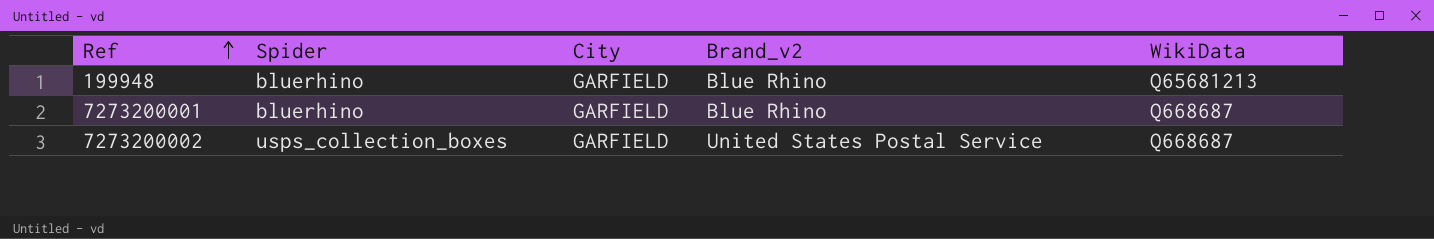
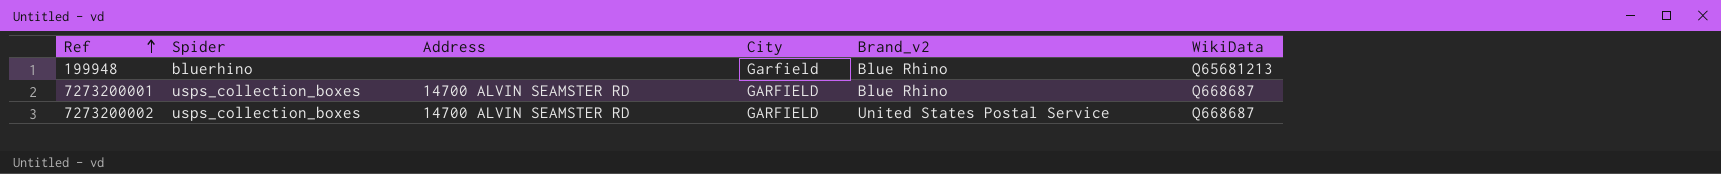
column Address | position: none -> 3
199948 | City: GARFIELD -> Garfield
7273200001 | Spider: bluerhino -> usps_collection_boxes

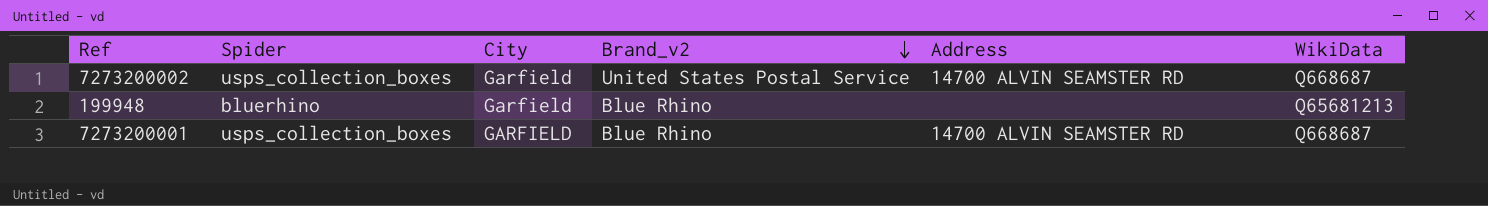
row order: Ref ascending -> Brand_v2 descending
column Address | position: 3 -> 5
7273200002 | City: GARFIELD -> Garfield

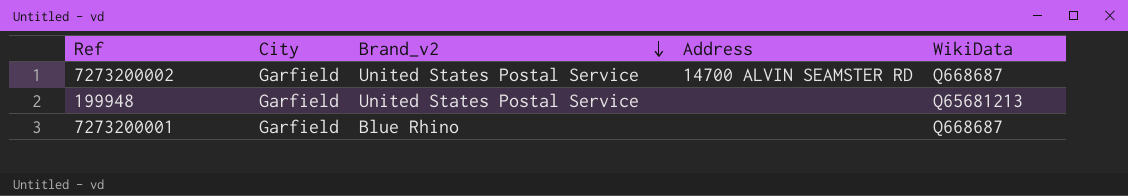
column Spider | position: 2 -> none
199948 | Brand_v2: Blue Rhino -> United States Postal Service
7273200001 | City: GARFIELD -> Garfield
7273200001 | Address: 14700 ALVIN SEAMSTER RD -> none

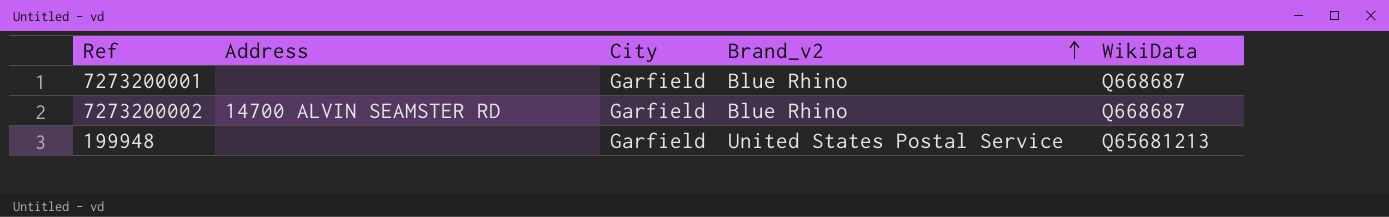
row order: Brand_v2 descending -> Brand_v2 ascending
column Address | position: 4 -> 2
7273200002 | Brand_v2: United States Postal Service -> Blue Rhino

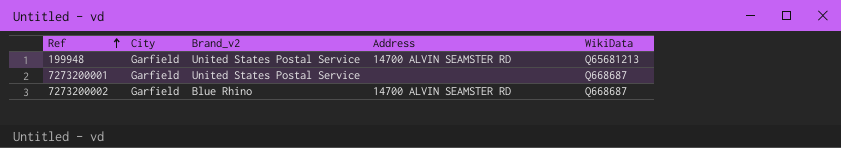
row order: Brand_v2 ascending -> Ref ascending
column Address | position: 2 -> 4
199948 | Address: none -> 14700 ALVIN SEAMSTER RD
7273200001 | Brand_v2: Blue Rhino -> United States Postal Service

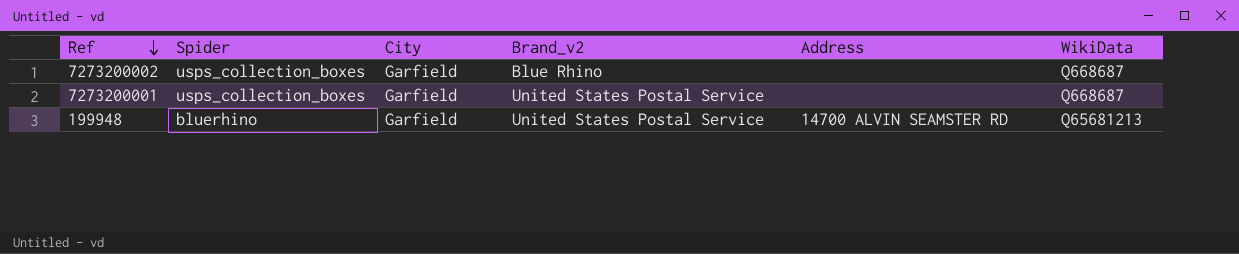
row order: Ref ascending -> Ref descending
column Spider | position: none -> 2
7273200002 | Address: 14700 ALVIN SEAMSTER RD -> none

